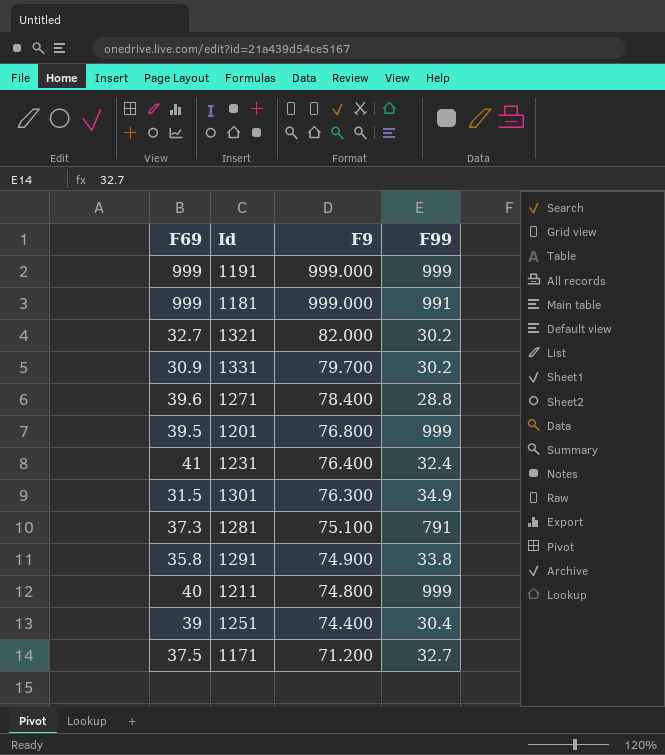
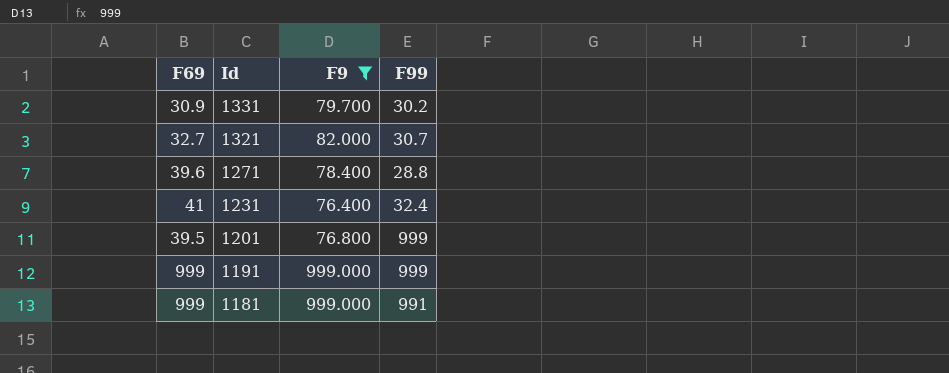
filter: none -> F9 >= 76.400
row order: F9 descending -> Id descending
1321 | F99: 30.2 -> 30.7

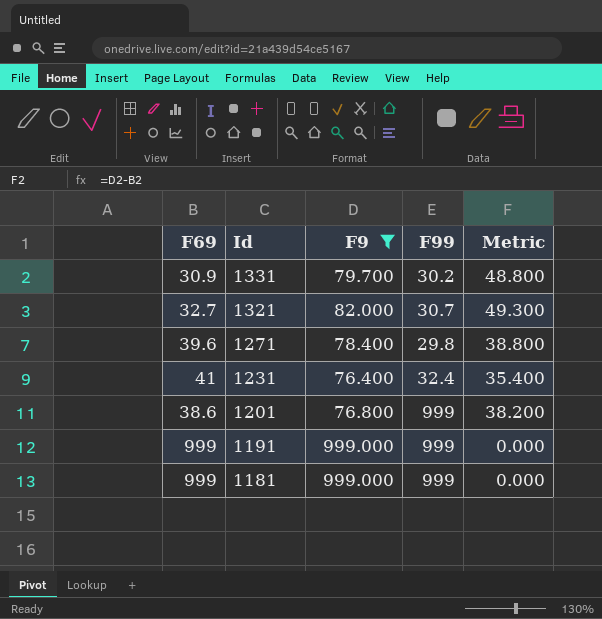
column Metric | formula: none -> [F9] - [F69]
1271 | F99: 28.8 -> 29.8
1201 | F69: 39.5 -> 38.6
1181 | F99: 991 -> 999

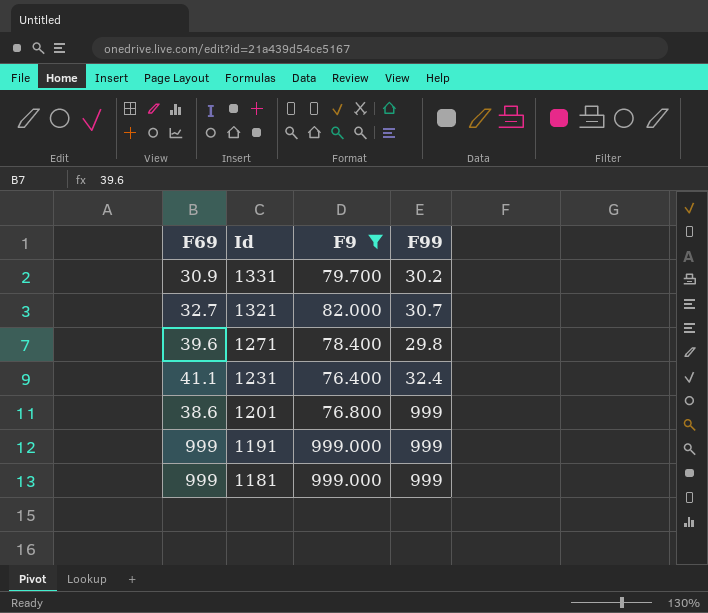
column Metric | formula: [F9] - [F69] -> none
1231 | F69: 41 -> 41.1

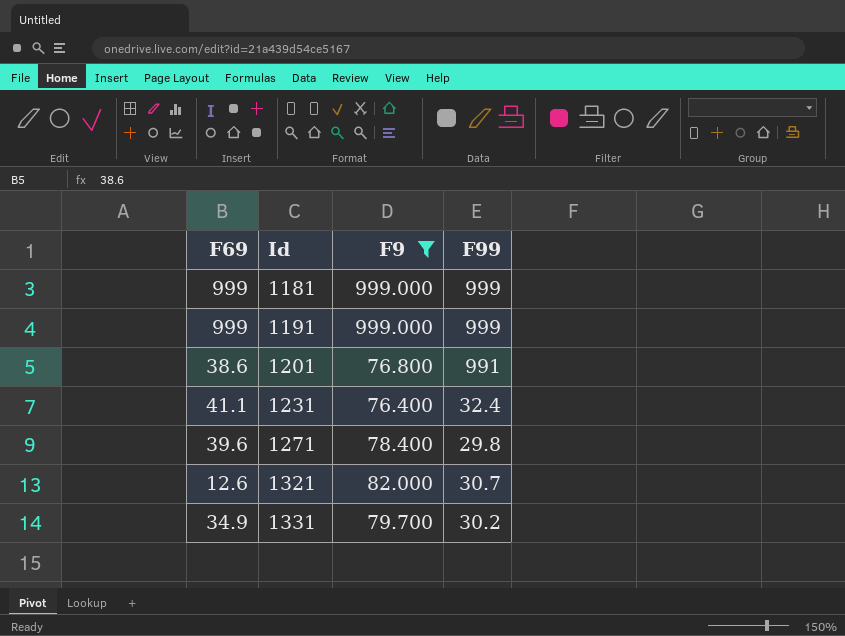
row order: Id descending -> Id ascending
1201 | F99: 999 -> 991
1321 | F69: 32.7 -> 12.6
1331 | F69: 30.9 -> 34.9

